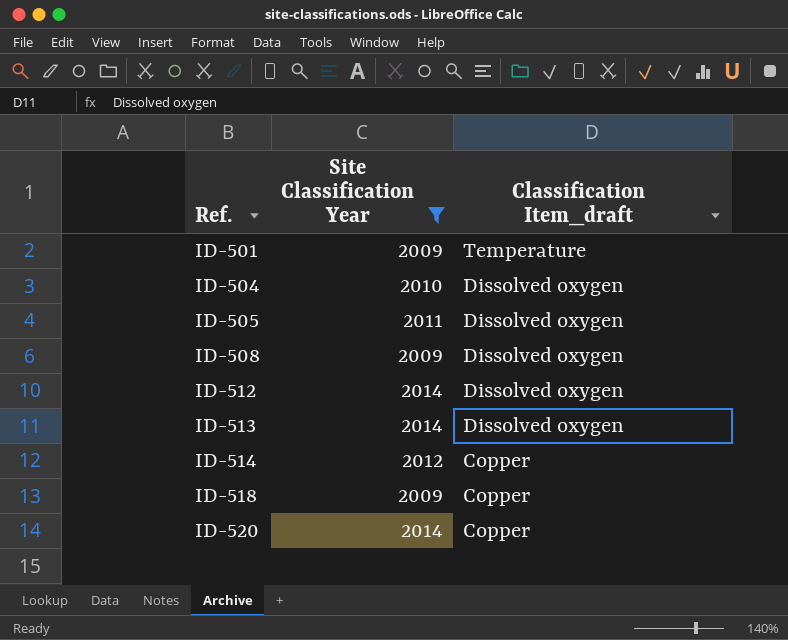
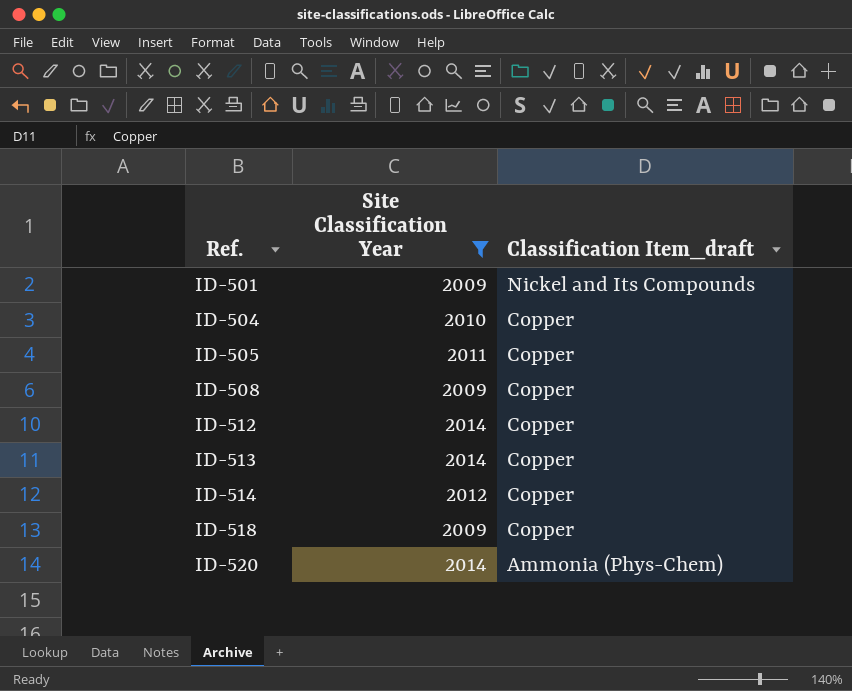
ID-501 | Classification Item_draft: Temperature -> Nickel and Its Compounds
ID-504 | Classification Item_draft: Dissolved oxygen -> Copper
ID-505 | Classification Item_draft: Dissolved oxygen -> Copper
ID-508 | Classification Item_draft: Dissolved oxygen -> Copper
ID-512 | Classification Item_draft: Dissolved oxygen -> Copper
ID-513 | Classification Item_draft: Dissolved oxygen -> Copper
ID-520 | Classification Item_draft: Copper -> Ammonia (Phys-Chem)

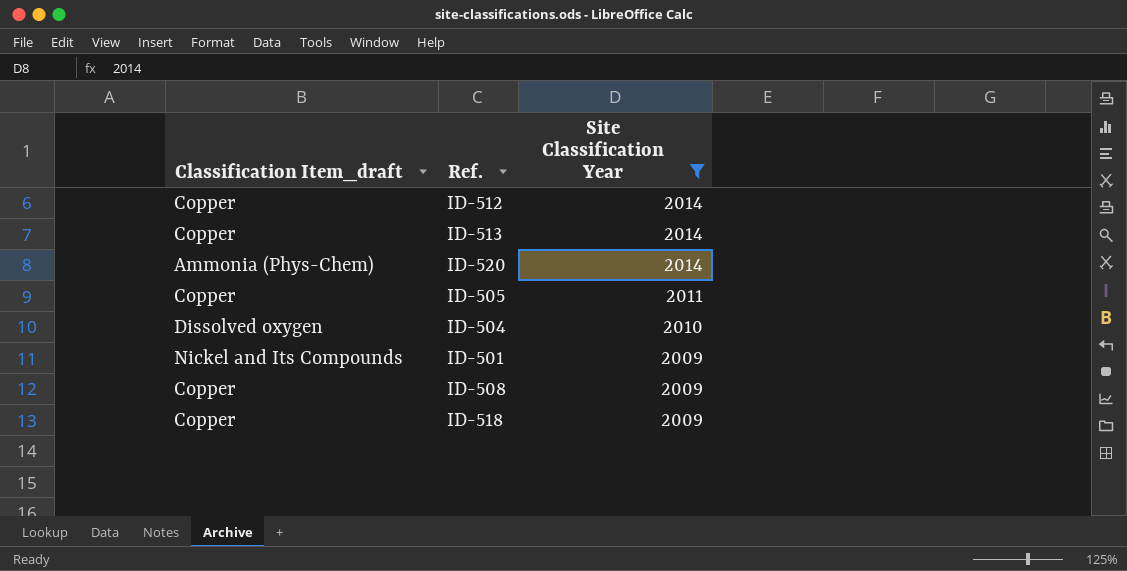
row order: Ref. ascending -> Site Classification Year descending
column Classification Item_draft | position: 3 -> 1
row ID-514: 2012 | Copper -> none
ID-504 | Classification Item_draft: Copper -> Dissolved oxygen

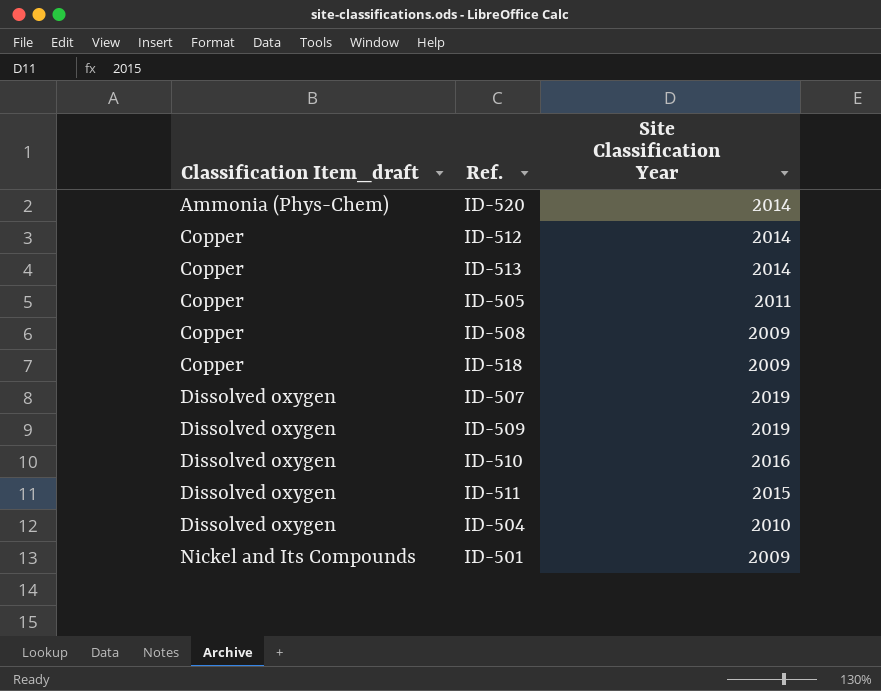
filter: Site Classification Year <= 2014 -> none
row order: Site Classification Year descending -> Classification Item_draft ascending

